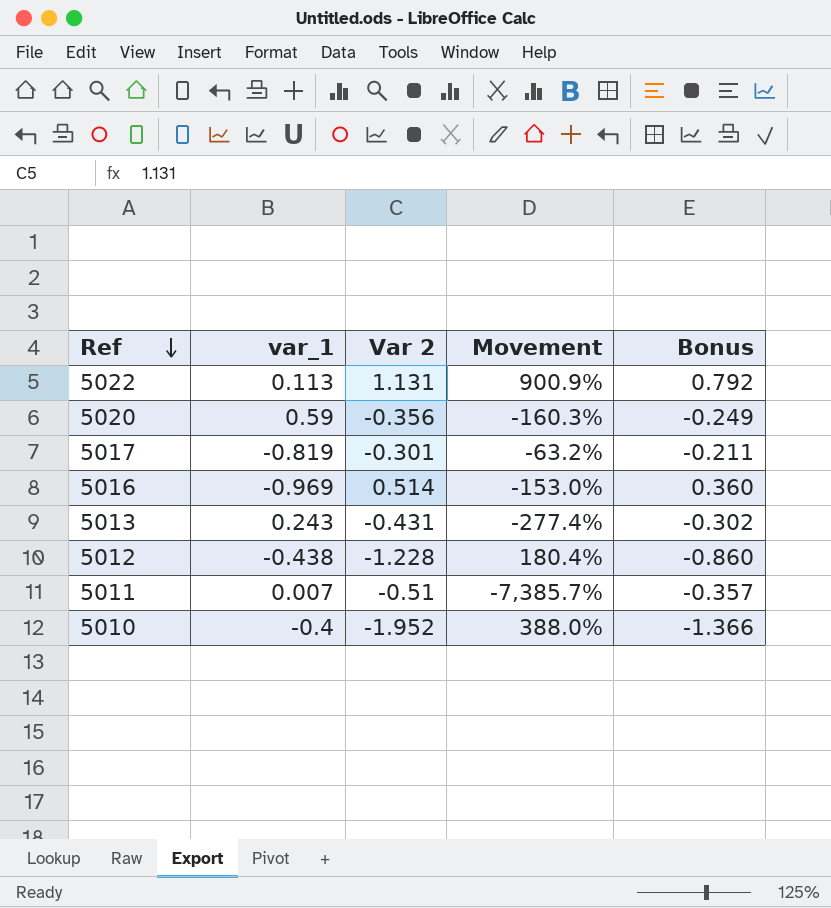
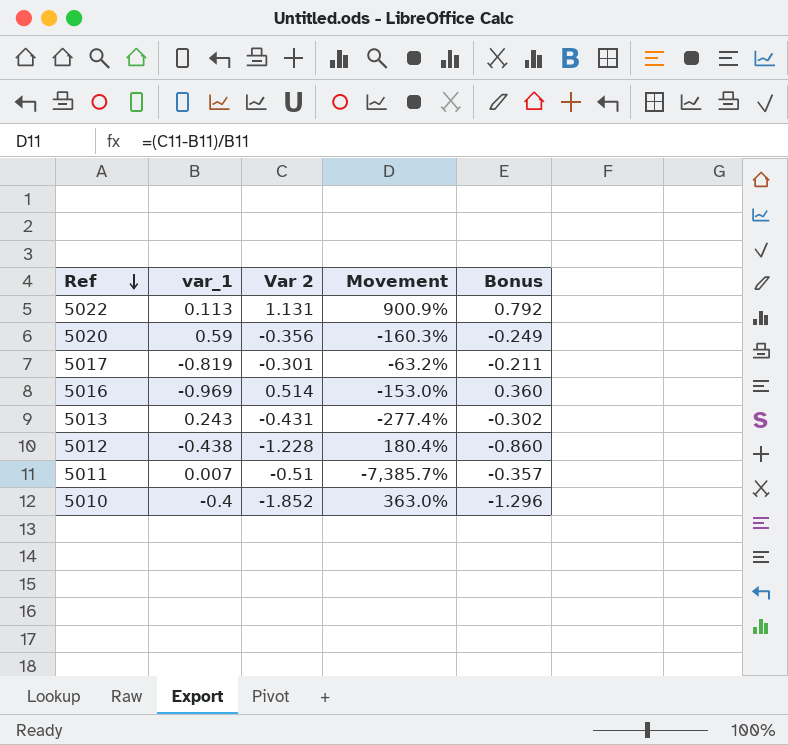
5010 | Var 2: -1.952 -> -1.852
5010 | Movement: 388.0% -> 363.0%
5010 | Bonus: -1.366 -> -1.296

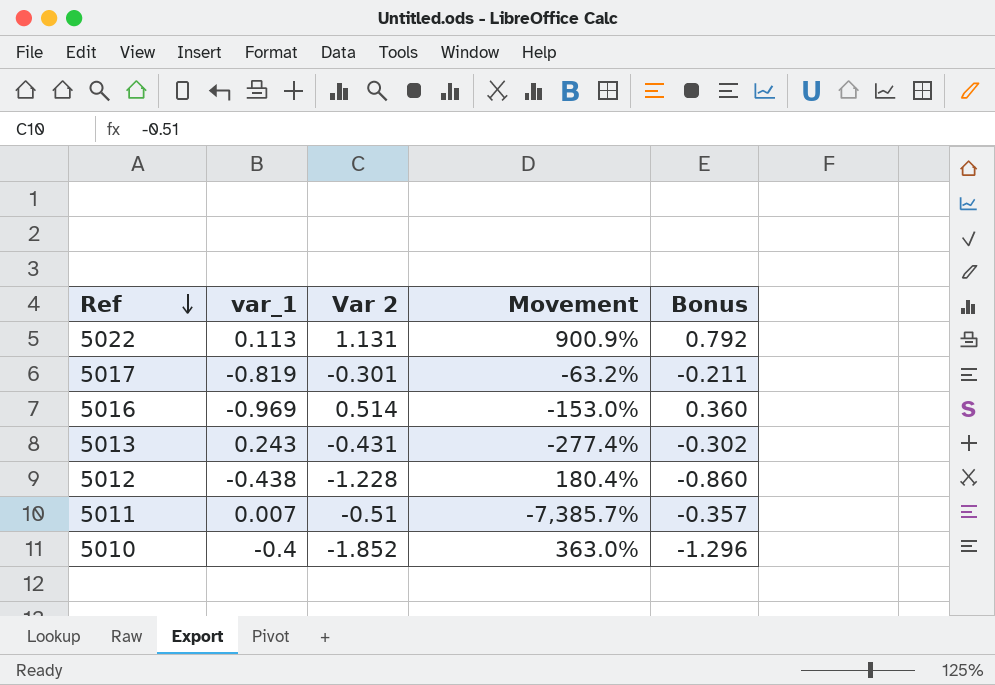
row 5020: 0.59 | -0.356 | -160.3% | -0.249 -> none

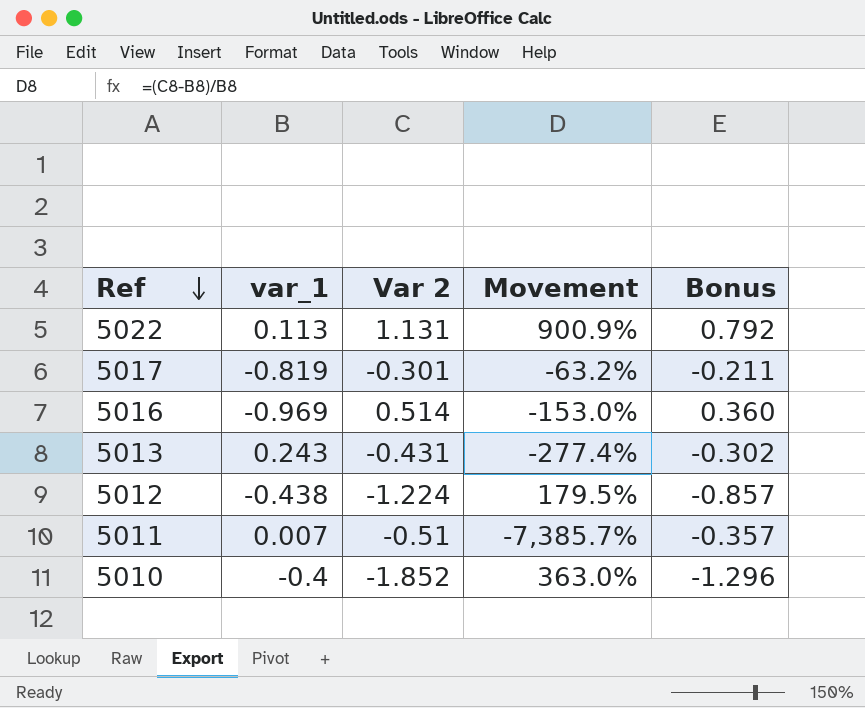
5012 | Var 2: -1.228 -> -1.224
5012 | Movement: 180.4% -> 179.5%
5012 | Bonus: -0.860 -> -0.857

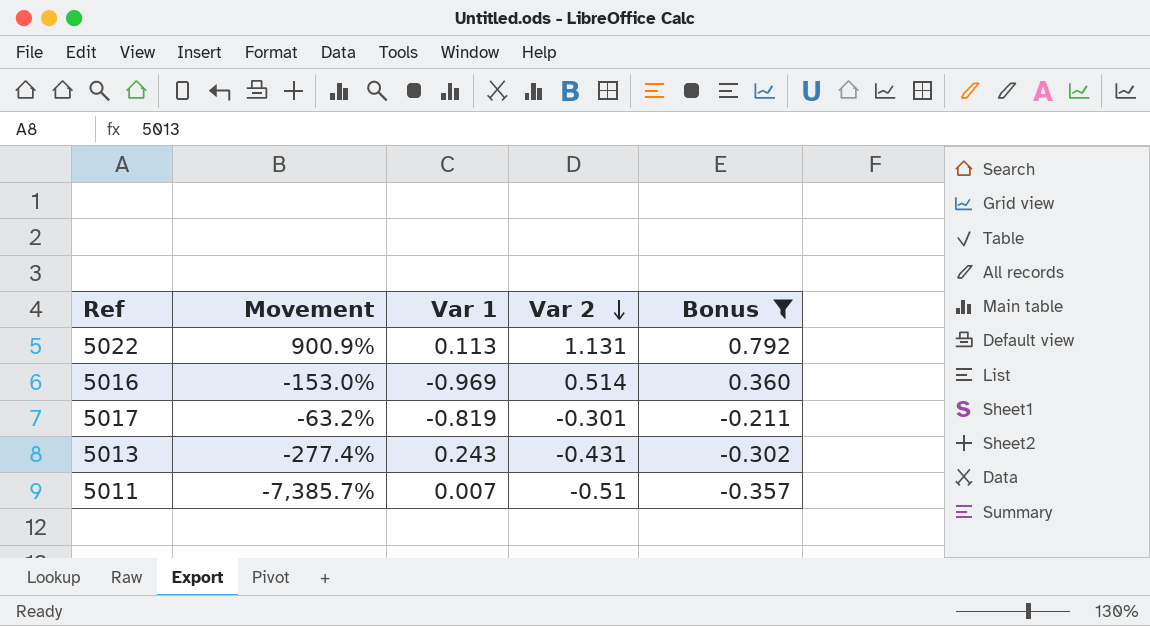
filter: none -> Bonus >= -0.357
row order: Ref descending -> Var 2 descending
column Movement | position: 4 -> 2
column name: var_1 -> Var 1

